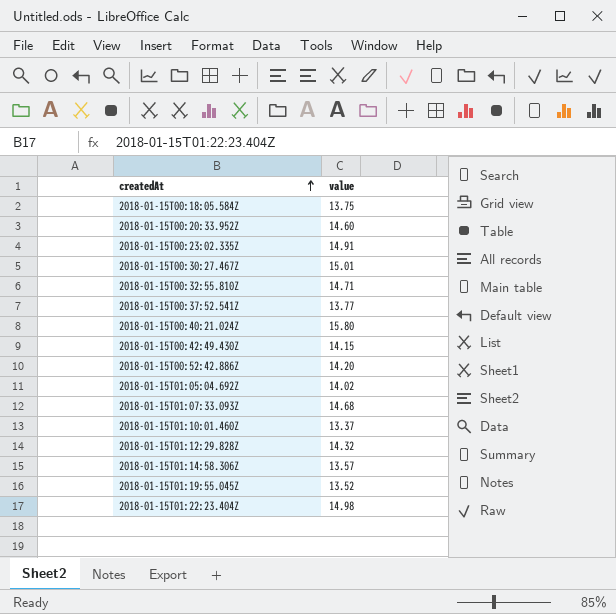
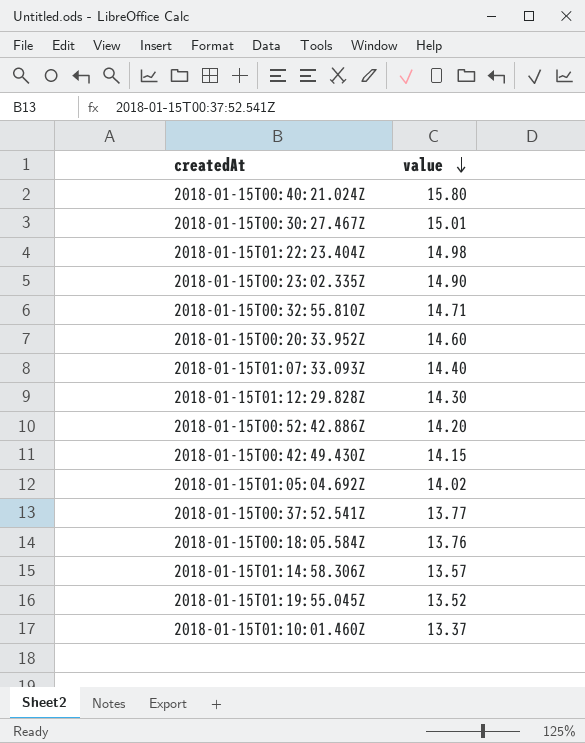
row order: createdAt ascending -> value descending
2018-01-15T00:23:02.335Z | value: 14.91 -> 14.90
2018-01-15T01:07:33.093Z | value: 14.68 -> 14.40
2018-01-15T01:12:29.828Z | value: 14.32 -> 14.30
2018-01-15T00:18:05.584Z | value: 13.75 -> 13.76

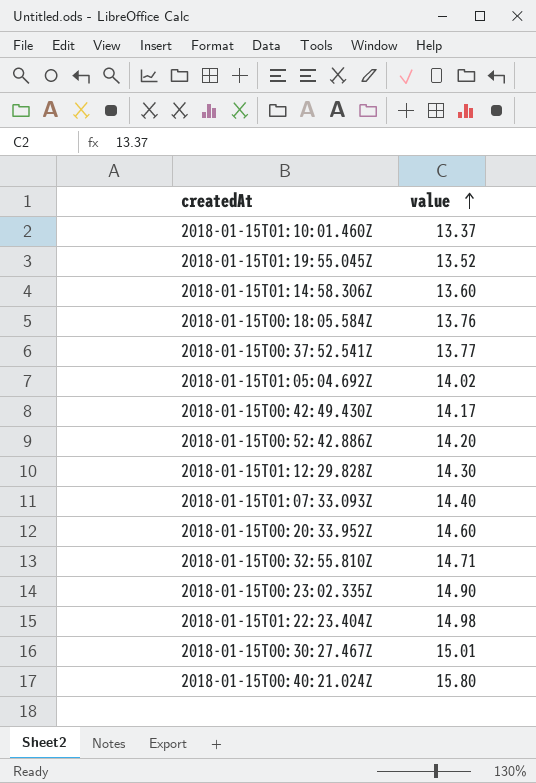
row order: value descending -> value ascending
2018-01-15T01:14:58.306Z | value: 13.57 -> 13.60
2018-01-15T00:42:49.430Z | value: 14.15 -> 14.17

